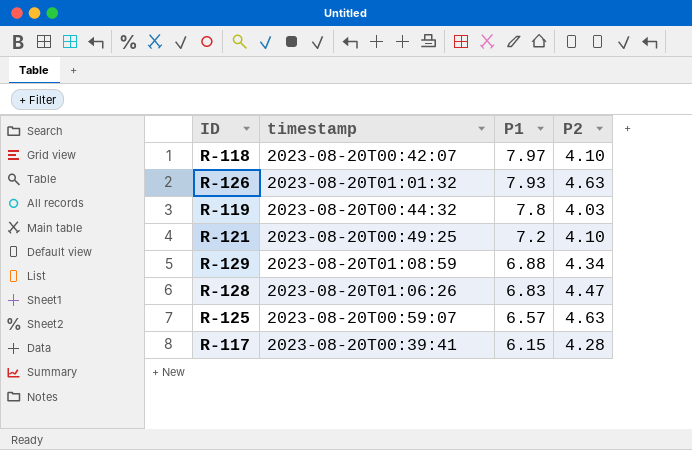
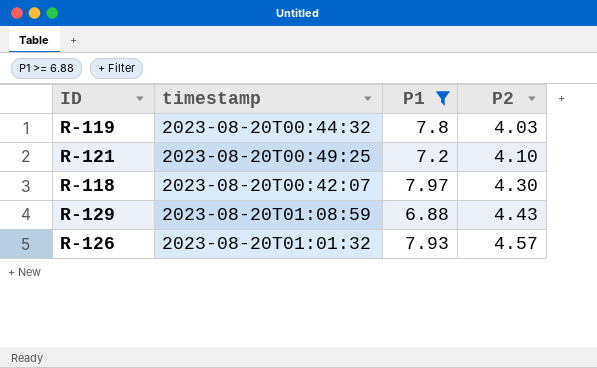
filter: none -> P1 >= 6.88
row order: P1 descending -> P2 ascending
R-118 | P2: 4.10 -> 4.30
R-129 | P2: 4.34 -> 4.43
R-126 | P2: 4.63 -> 4.57

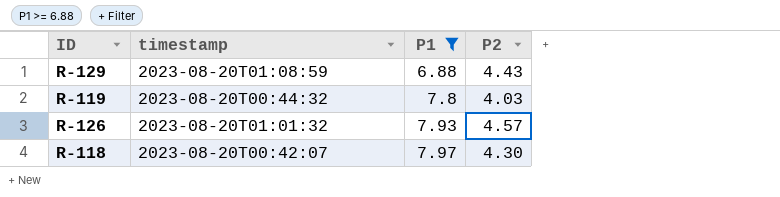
row order: P2 ascending -> P1 ascending
row R-121: 2023-08-20T00:49:25 | 7.2 | 4.10 -> none

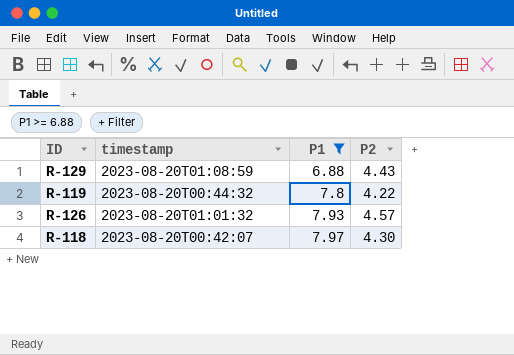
R-119 | P2: 4.03 -> 4.22

